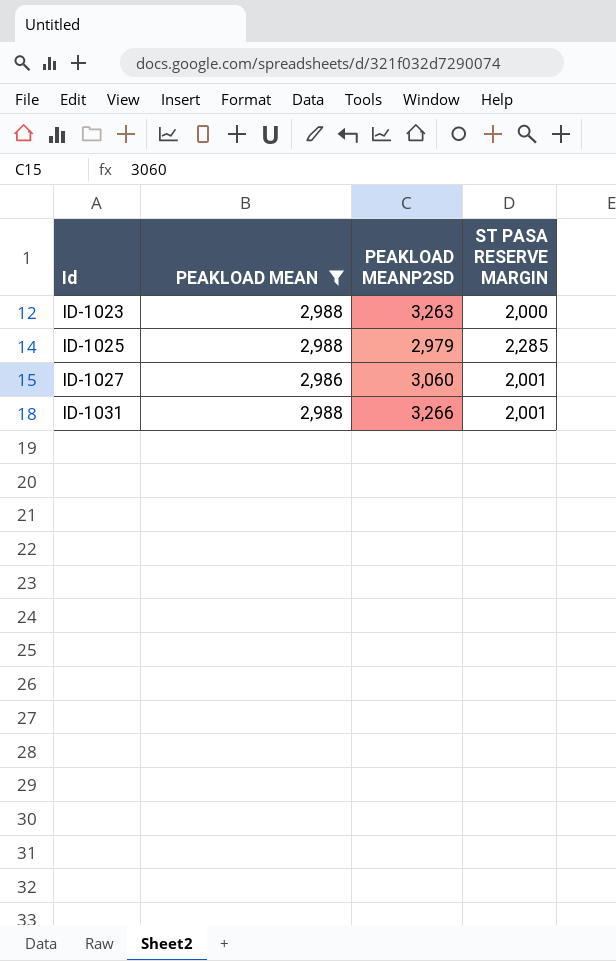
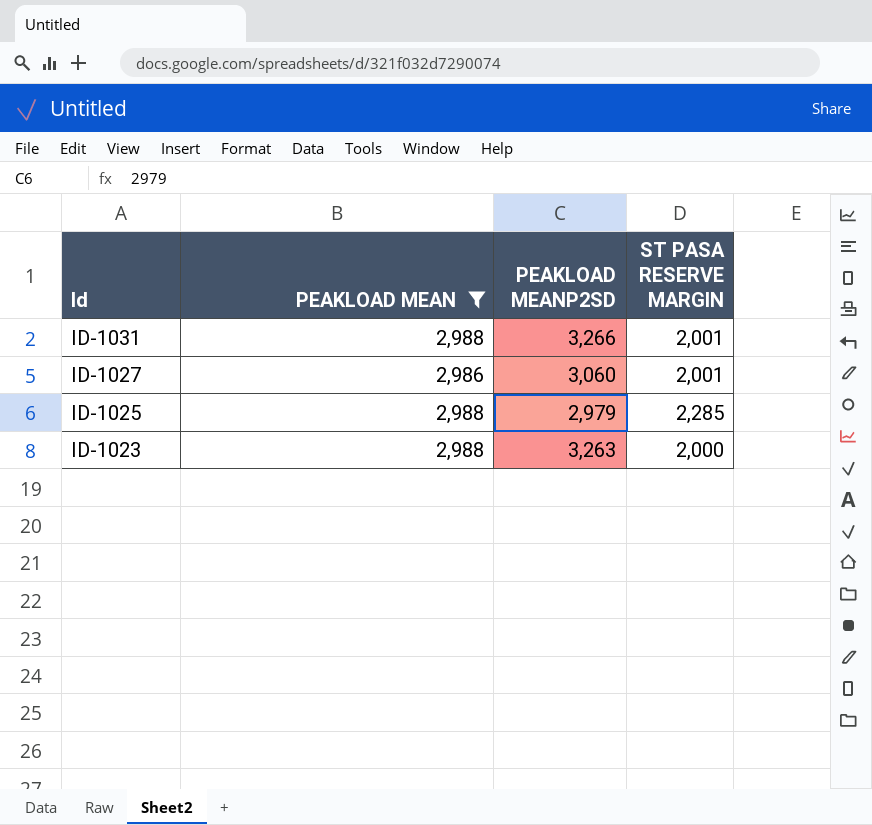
row order: Id ascending -> Id descending

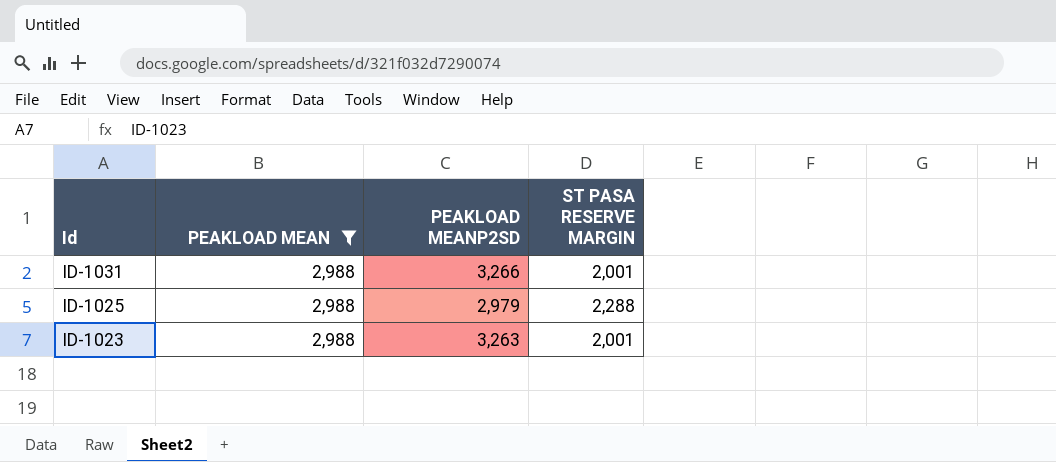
row ID-1027: 2,986 | 3,060 | 2,001 -> none
ID-1025 | ST PASA RESERVE MARGIN: 2,285 -> 2,288
ID-1023 | ST PASA RESERVE MARGIN: 2,000 -> 2,001

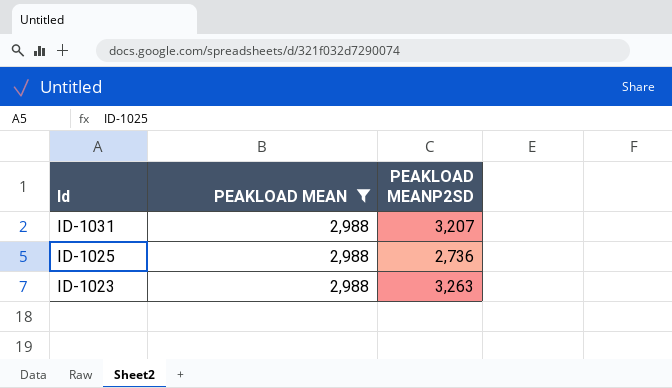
column ST PASA RESERVE MARGIN | position: 4 -> none
ID-1031 | PEAKLOAD MEANP2SD: 3,266 -> 3,207
ID-1025 | PEAKLOAD MEANP2SD: 2,979 -> 2,736

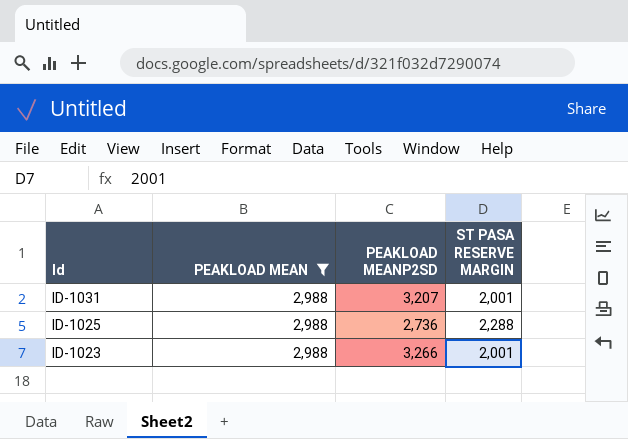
column ST PASA RESERVE MARGIN | position: none -> 4
ID-1023 | PEAKLOAD MEANP2SD: 3,263 -> 3,266

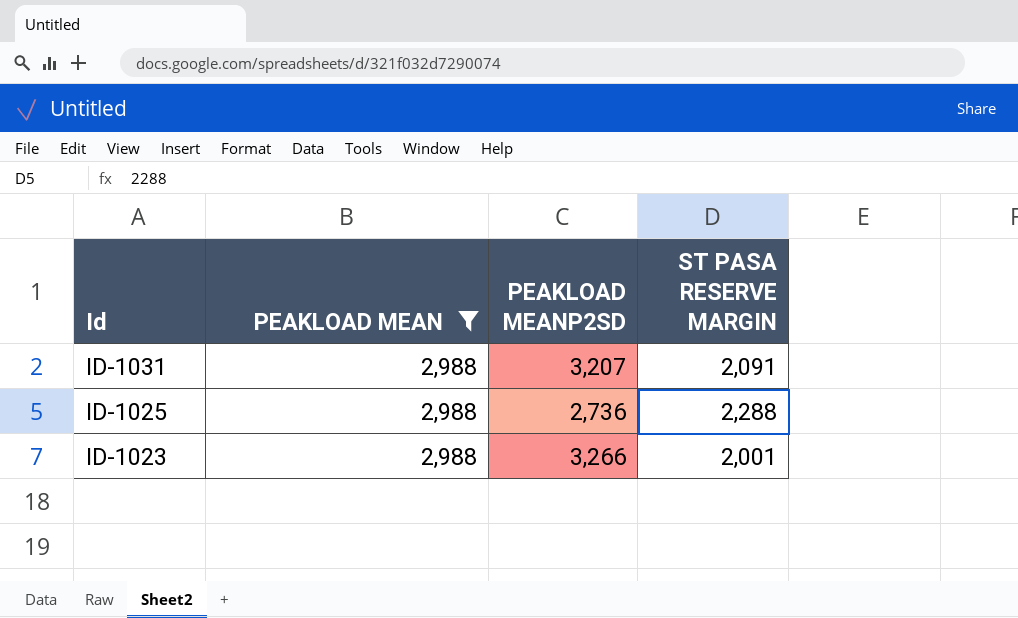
ID-1031 | ST PASA RESERVE MARGIN: 2,001 -> 2,091

